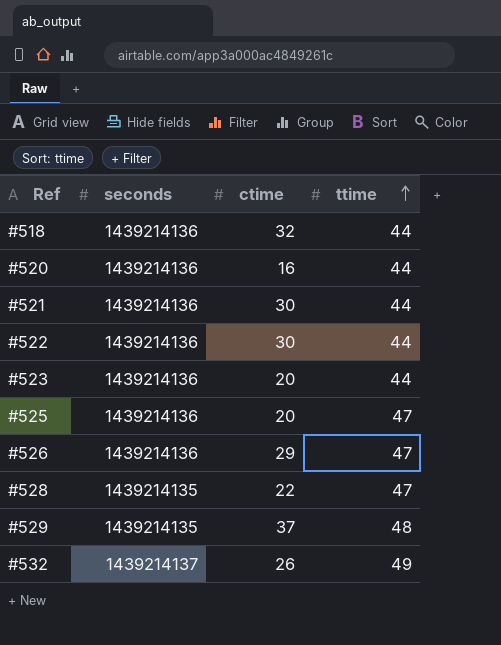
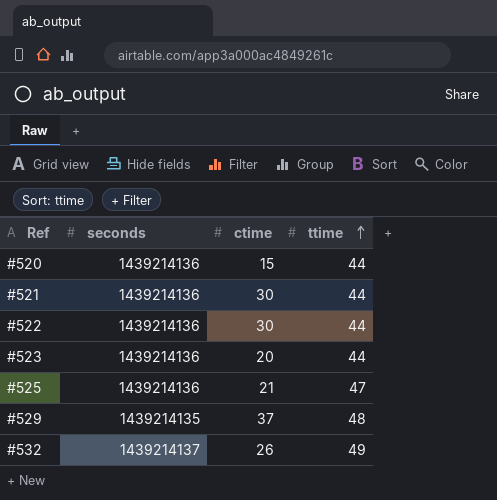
row #518: 1439214136 | 32 | 44 -> none
row #526: 1439214136 | 29 | 47 -> none
row #528: 1439214135 | 22 | 47 -> none
#520 | ctime: 16 -> 15
#525 | ctime: 20 -> 21

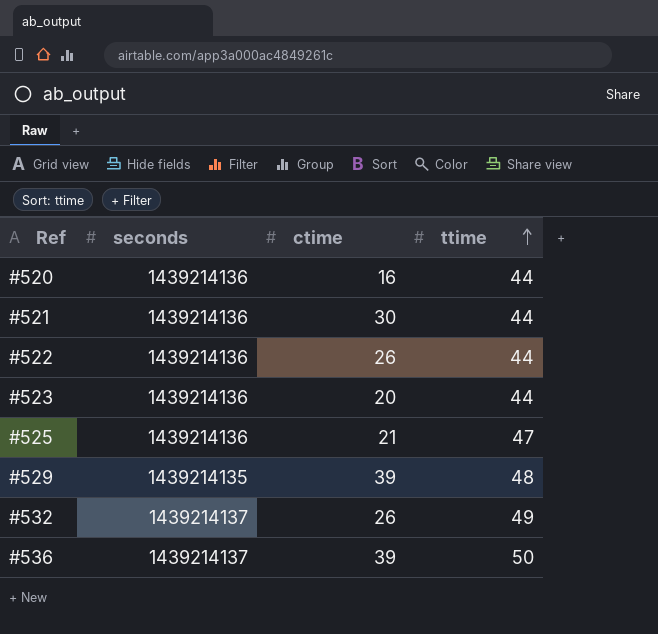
#520 | ctime: 15 -> 16
#522 | ctime: 30 -> 26
#529 | ctime: 37 -> 39
row #536: none -> 1439214137 | 39 | 50

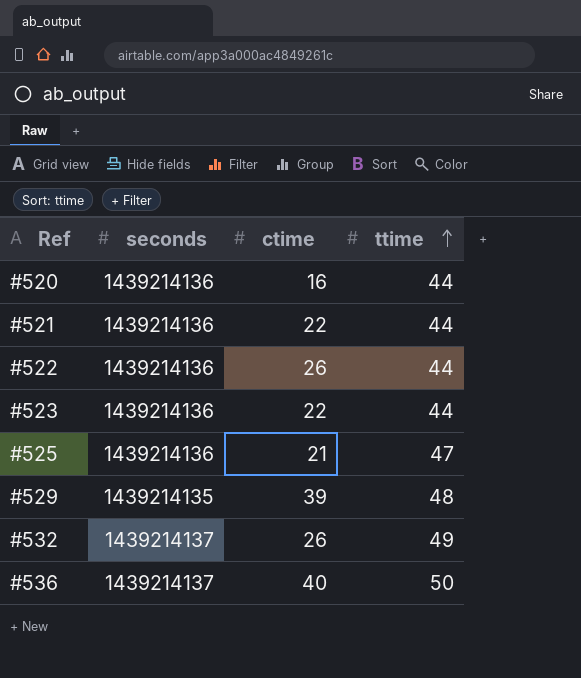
#521 | ctime: 30 -> 22
#523 | ctime: 20 -> 22
#536 | ctime: 39 -> 40

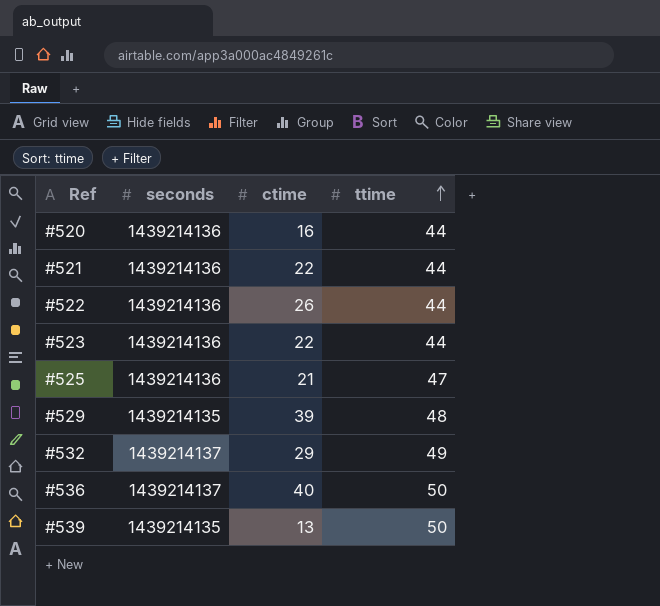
#532 | ctime: 26 -> 29
row #539: none -> 1439214135 | 13 | 50

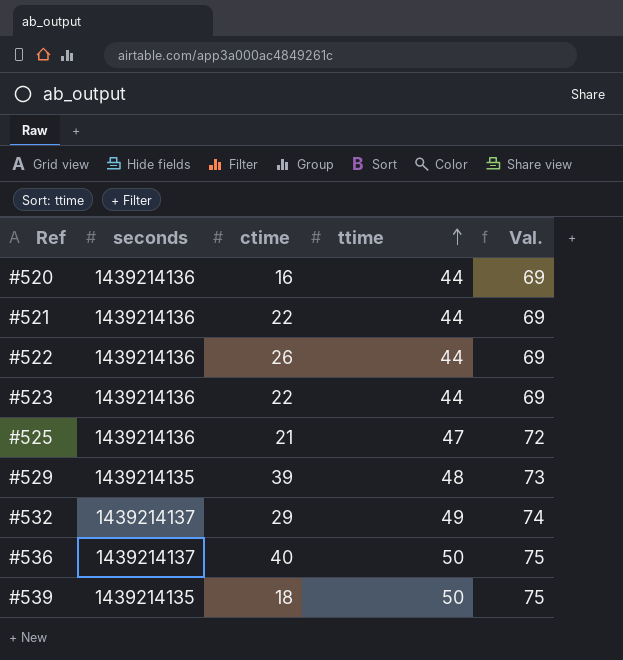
column Val. | formula: none -> [ttime] + 25
#539 | ctime: 13 -> 18

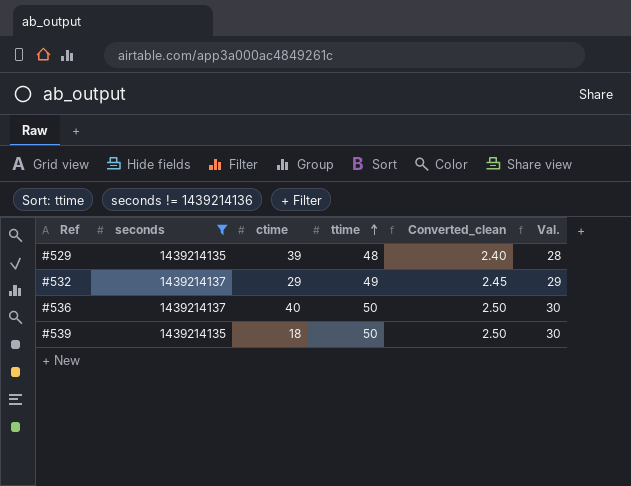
filter: none -> seconds != 1439214136
column Converted_clean | formula: none -> [ttime] * 0.05
column Val. | formula: [ttime] + 25 -> [ttime] - 20

